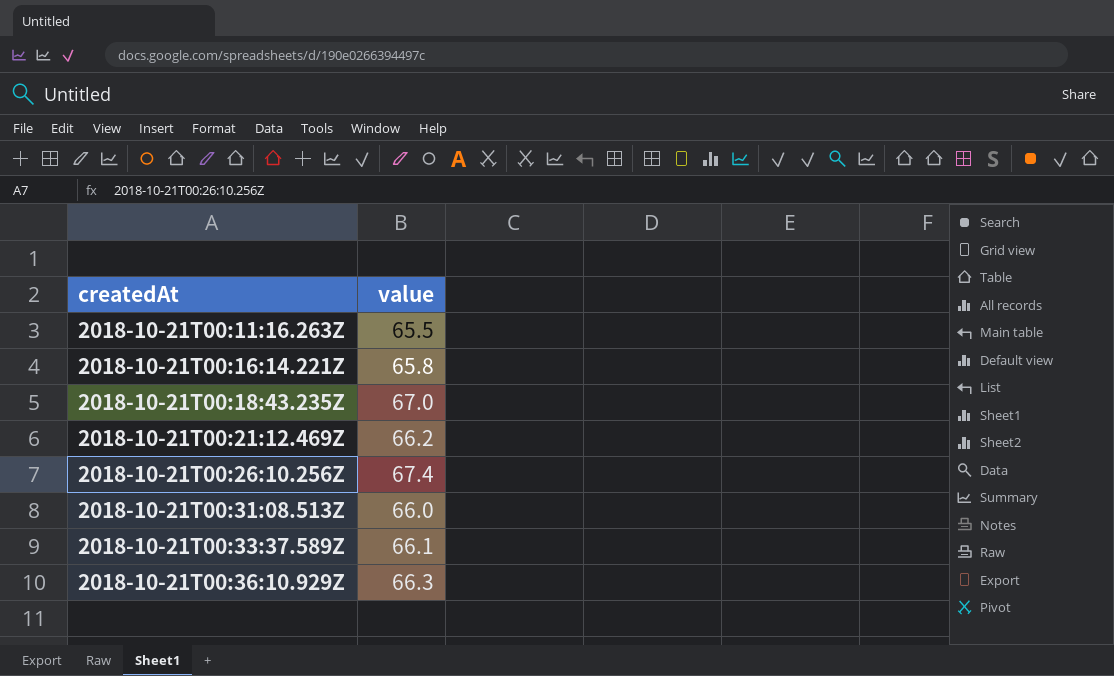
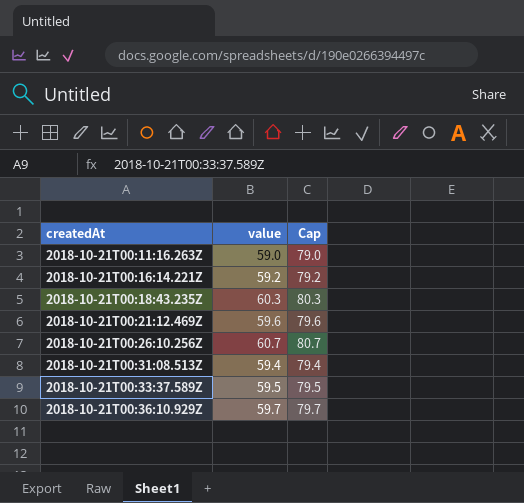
column Cap | formula: none -> [value] + 20
2018-10-21T00:11:16.263Z | value: 65.5 -> 59.0
2018-10-21T00:16:14.221Z | value: 65.8 -> 59.2
2018-10-21T00:18:43.235Z | value: 67.0 -> 60.3
2018-10-21T00:21:12.469Z | value: 66.2 -> 59.6
2018-10-21T00:26:10.256Z | value: 67.4 -> 60.7
2018-10-21T00:31:08.513Z | value: 66.0 -> 59.4
2018-10-21T00:33:37.589Z | value: 66.1 -> 59.5
2018-10-21T00:36:10.929Z | value: 66.3 -> 59.7

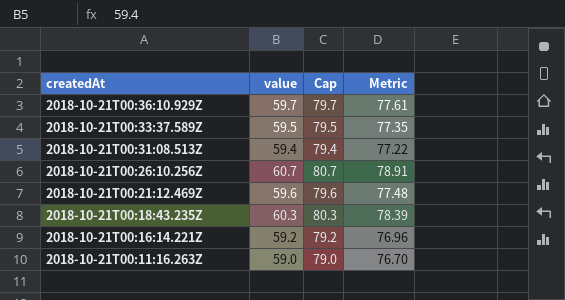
row order: createdAt ascending -> createdAt descending
column Metric | formula: none -> [value] * 1.3

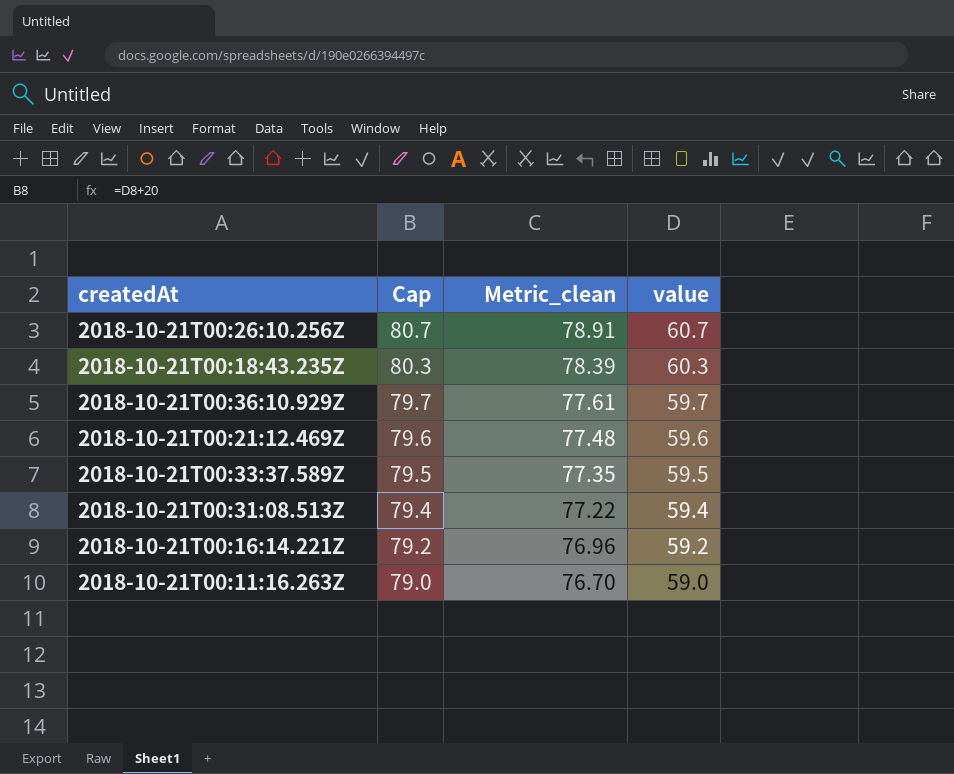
row order: createdAt descending -> Cap descending
column name: Metric -> Metric_clean
column value | position: 2 -> 4

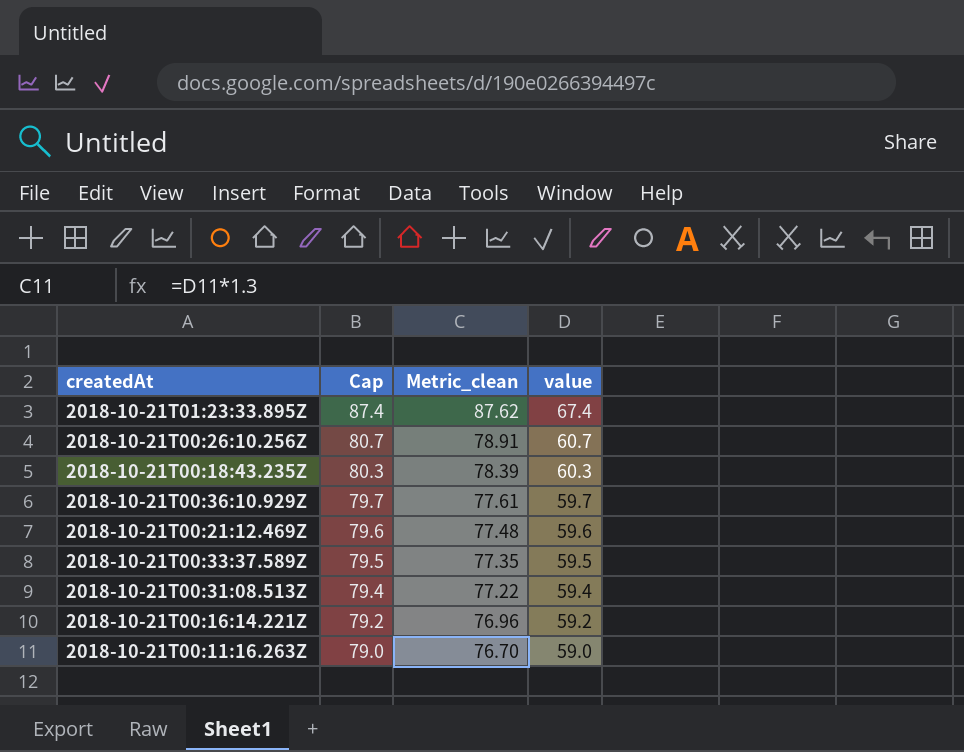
row 2018-10-21T01:23:33.895Z: none -> 87.4 | 87.62 | 67.4

